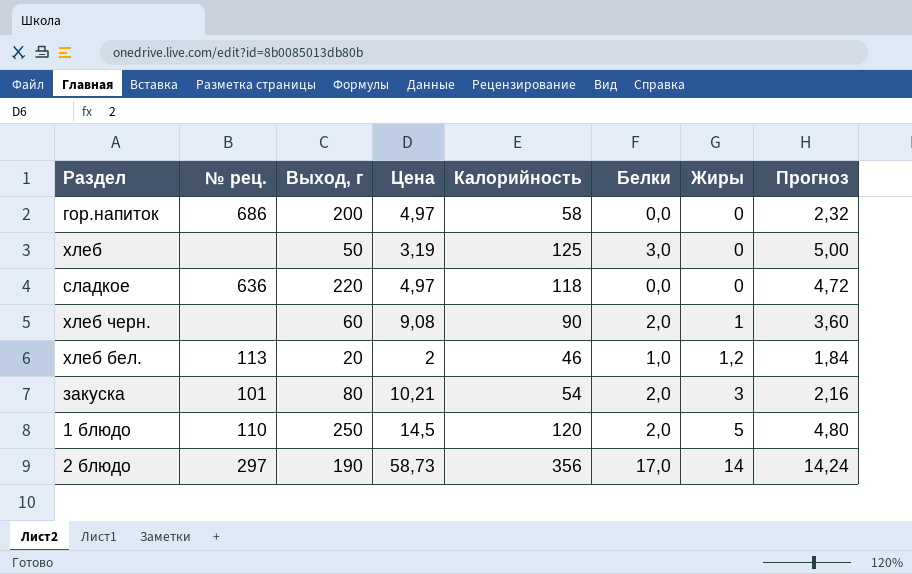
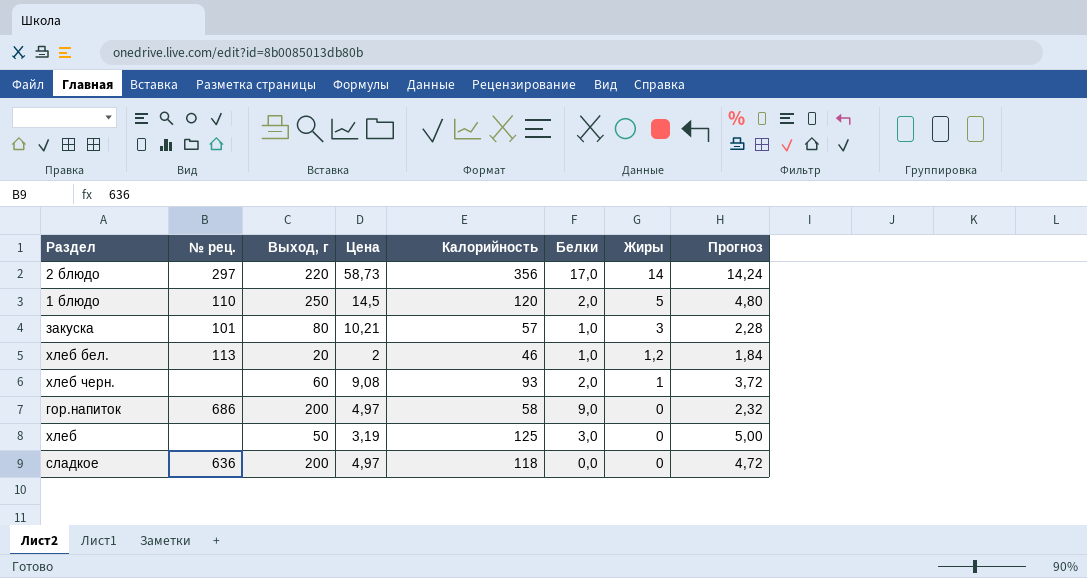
row order: Жиры ascending -> Жиры descending
2 блюдо | Выход, г: 190 -> 220
закуска | Калорийность: 54 -> 57
закуска | Белки: 2,0 -> 1,0
закуска | Прогноз: 2,16 -> 2,28
хлеб черн. | Калорийность: 90 -> 93
хлеб черн. | Прогноз: 3,60 -> 3,72
гор.напиток | Белки: 0,0 -> 9,0
сладкое | Выход, г: 220 -> 200

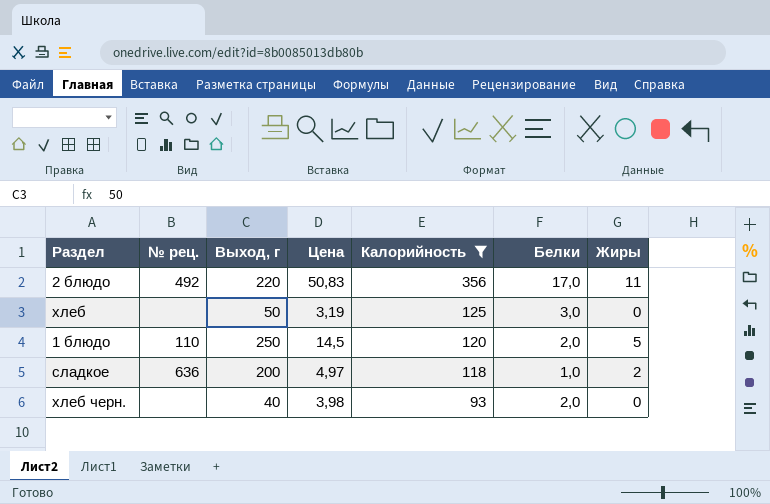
filter: none -> Калорийность >= 93
row order: Жиры descending -> Калорийность descending
column Прогноз | formula: [Калорийность] * 0,04 -> none
2 блюдо | № рец.: 297 -> 492
2 блюдо | Цена: 58,73 -> 50,83
2 блюдо | Жиры: 14 -> 11
сладкое | Белки: 0,0 -> 1,0
сладкое | Жиры: 0 -> 2
хлеб черн. | Выход, г: 60 -> 40
хлеб черн. | Цена: 9,08 -> 3,98
хлеб черн. | Жиры: 1 -> 0

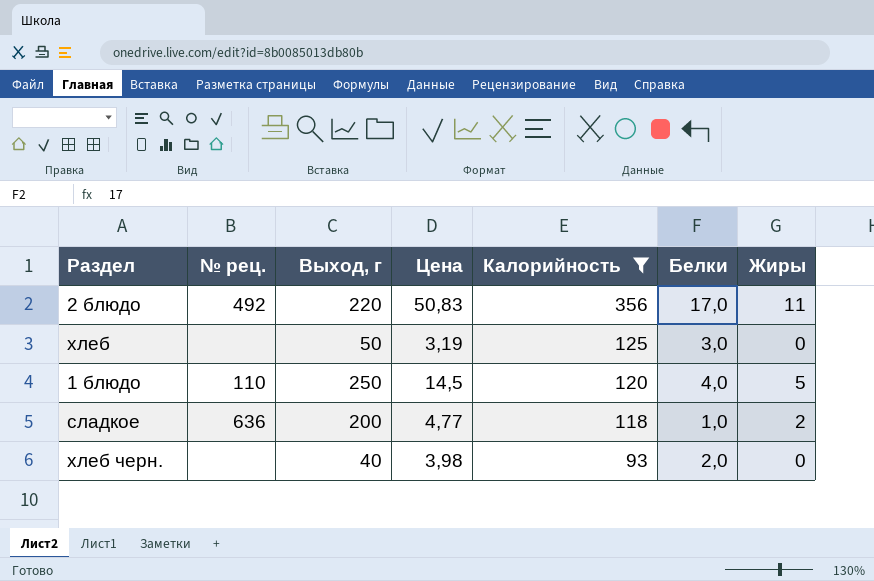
1 блюдо | Белки: 2,0 -> 4,0
сладкое | Цена: 4,97 -> 4,77

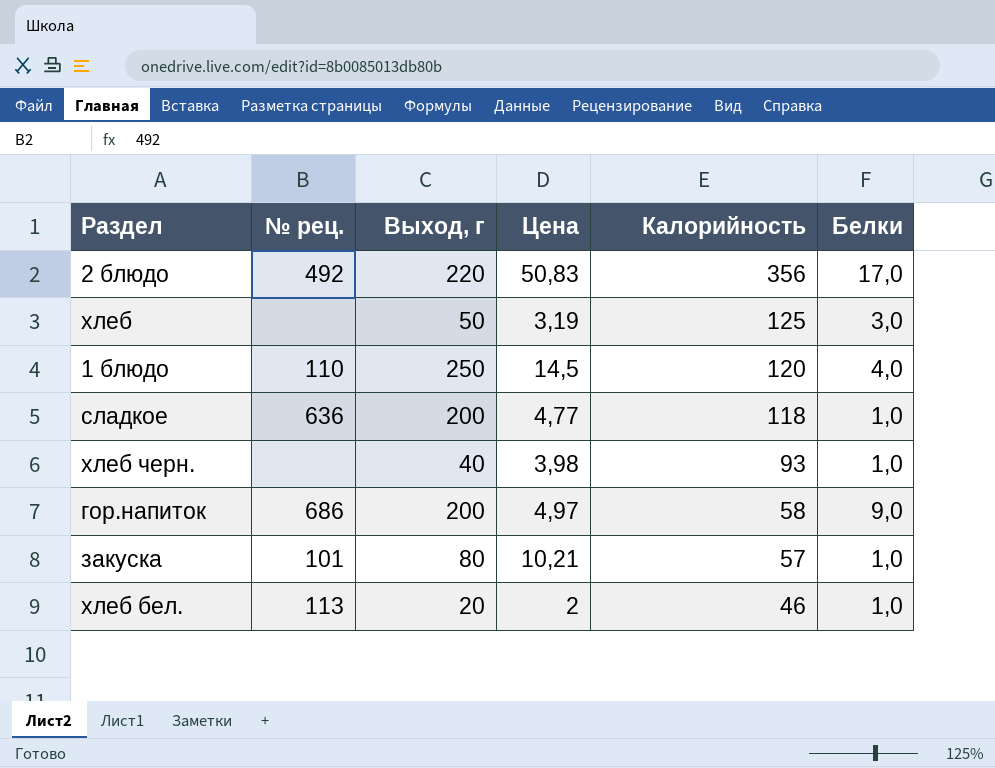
filter: Калорийность >= 93 -> none
column Жиры | position: 7 -> none
хлеб черн. | Белки: 2,0 -> 1,0

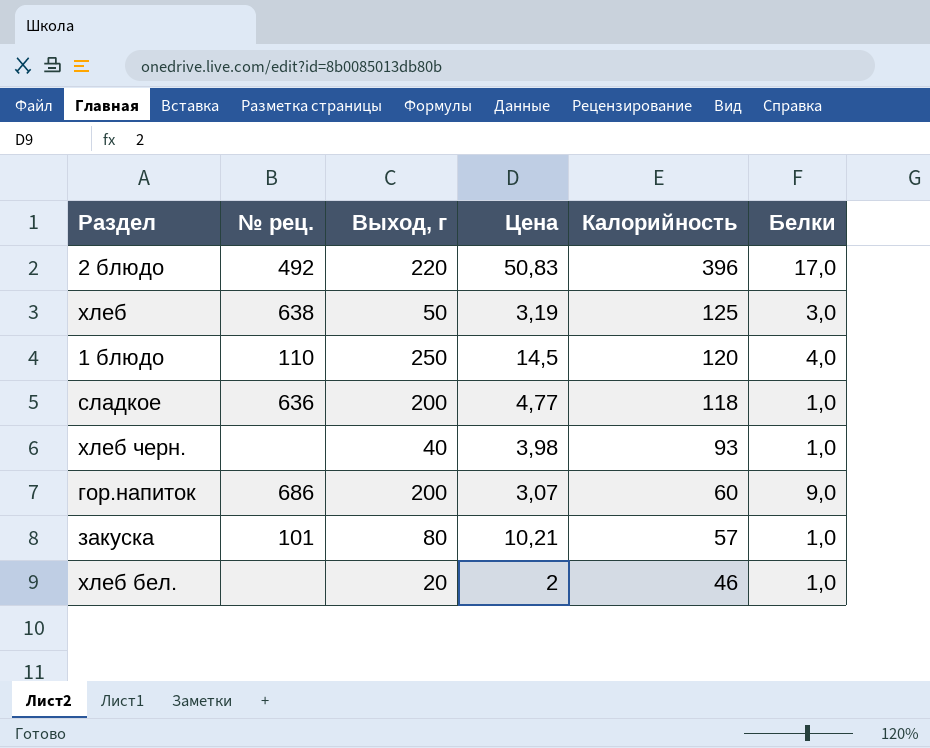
2 блюдо | Калорийность: 356 -> 396
хлеб | № рец.: none -> 638
гор.напиток | Цена: 4,97 -> 3,07
гор.напиток | Калорийность: 58 -> 60
хлеб бел. | № рец.: 113 -> none

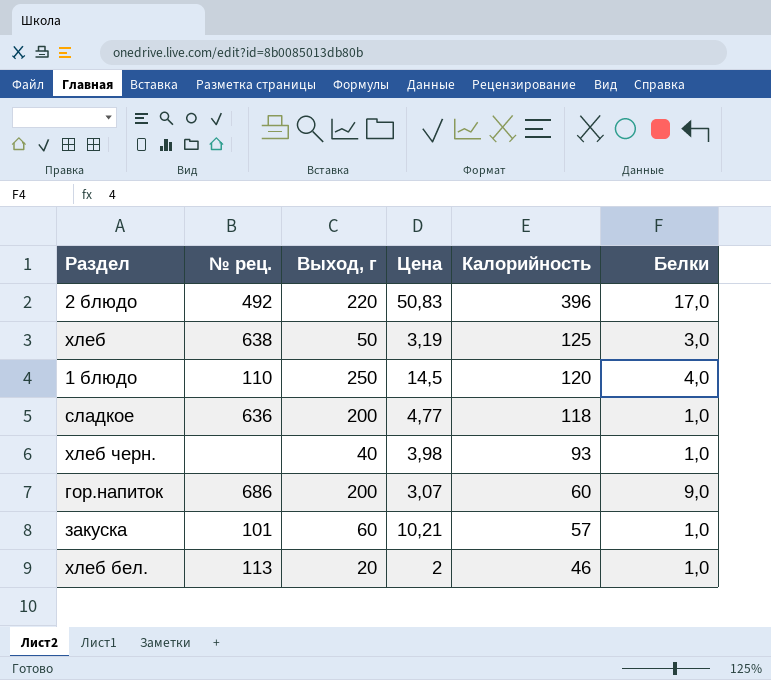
закуска | Выход, г: 80 -> 60
хлеб бел. | № рец.: none -> 113

